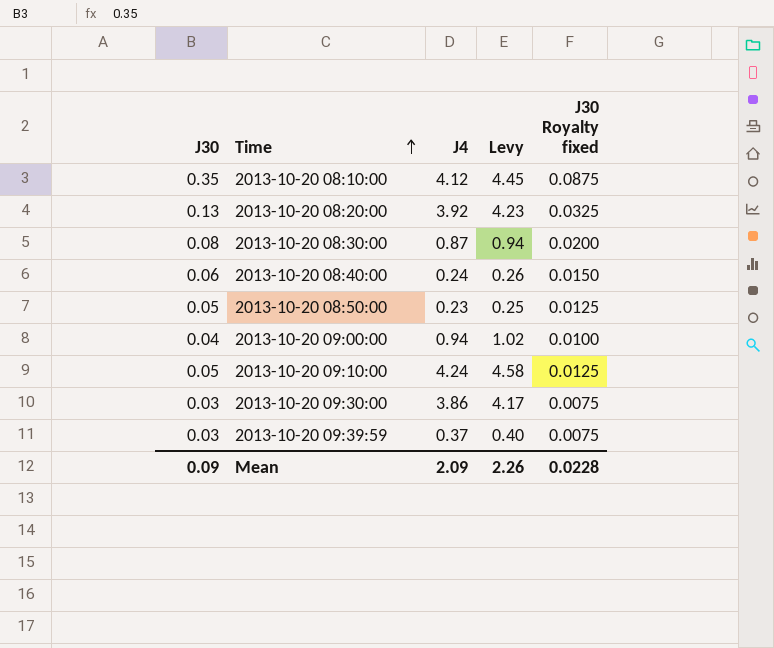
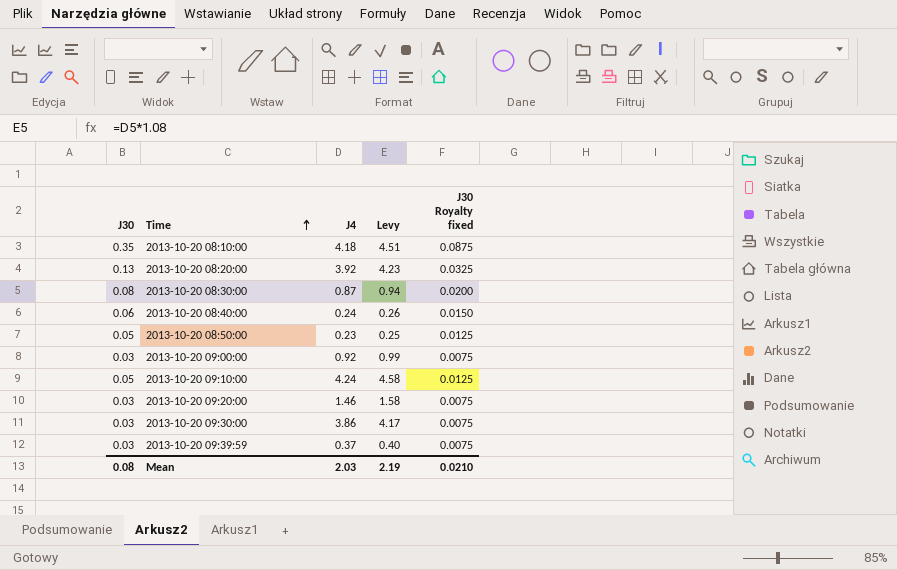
2013-10-20 08:10:00 | J4: 4.12 -> 4.18
2013-10-20 08:10:00 | Levy: 4.45 -> 4.51
2013-10-20 09:00:00 | J30: 0.04 -> 0.03
2013-10-20 09:00:00 | J4: 0.94 -> 0.92
2013-10-20 09:00:00 | Levy: 1.02 -> 0.99
2013-10-20 09:00:00 | J30 Royalty fixed: 0.0100 -> 0.0075
row 2013-10-20 09:20:00: none -> 0.03 | 1.46 | 1.58 | 0.0075
Mean | J30: 0.09 -> 0.08
Mean | J4: 2.09 -> 2.03
Mean | Levy: 2.26 -> 2.19
Mean | J30 Royalty fixed: 0.0228 -> 0.0210

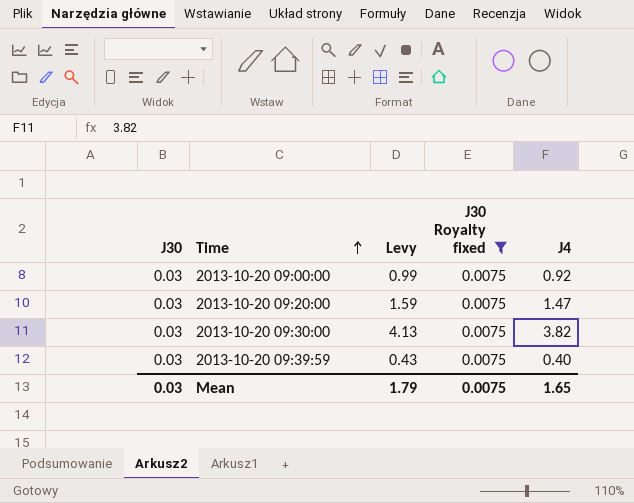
filter: none -> J30 Royalty fixed = 0.0075
column J4 | position: 3 -> 5
2013-10-20 09:20:00 | Levy: 1.58 -> 1.59
2013-10-20 09:20:00 | J4: 1.46 -> 1.47
2013-10-20 09:30:00 | Levy: 4.17 -> 4.13
2013-10-20 09:30:00 | J4: 3.86 -> 3.82
2013-10-20 09:39:59 | Levy: 0.40 -> 0.43
2013-10-20 09:39:59 | J4: 0.37 -> 0.40
Mean | J30: 0.08 -> 0.03
Mean | Levy: 2.19 -> 1.79
Mean | J30 Royalty fixed: 0.0210 -> 0.0075
Mean | J4: 2.03 -> 1.65

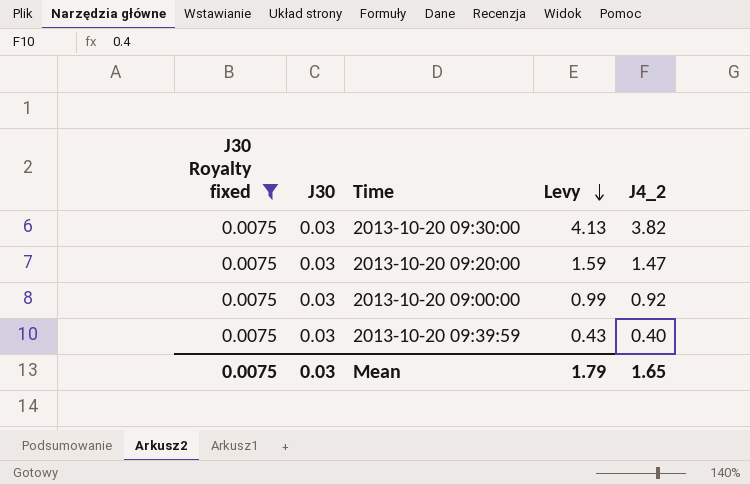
row order: Time ascending -> Levy descending
column J30 Royalty fixed | position: 4 -> 1
column name: J4 -> J4_2

